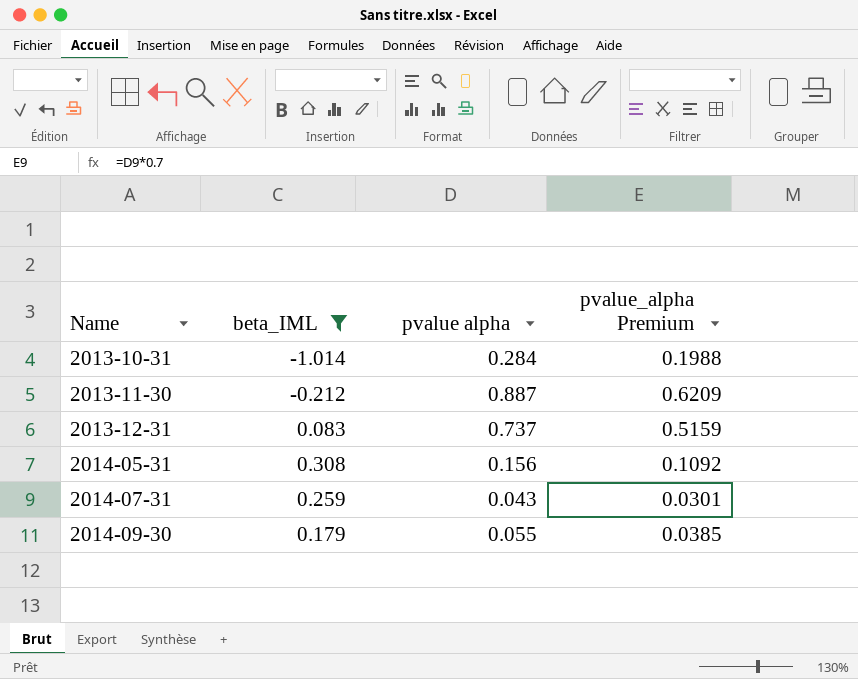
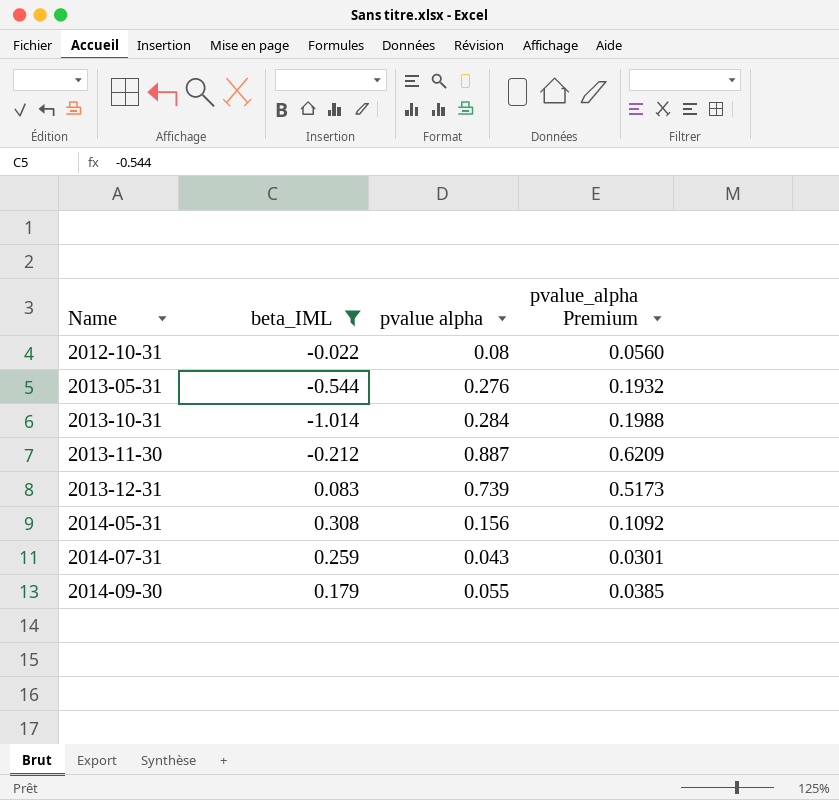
row 2012-10-31: none -> -0.022 | 0.08 | 0.0560
row 2013-05-31: none -> -0.544 | 0.276 | 0.1932
2013-12-31 | pvalue alpha: 0.737 -> 0.739
2013-12-31 | pvalue_alpha Premium: 0.5159 -> 0.5173

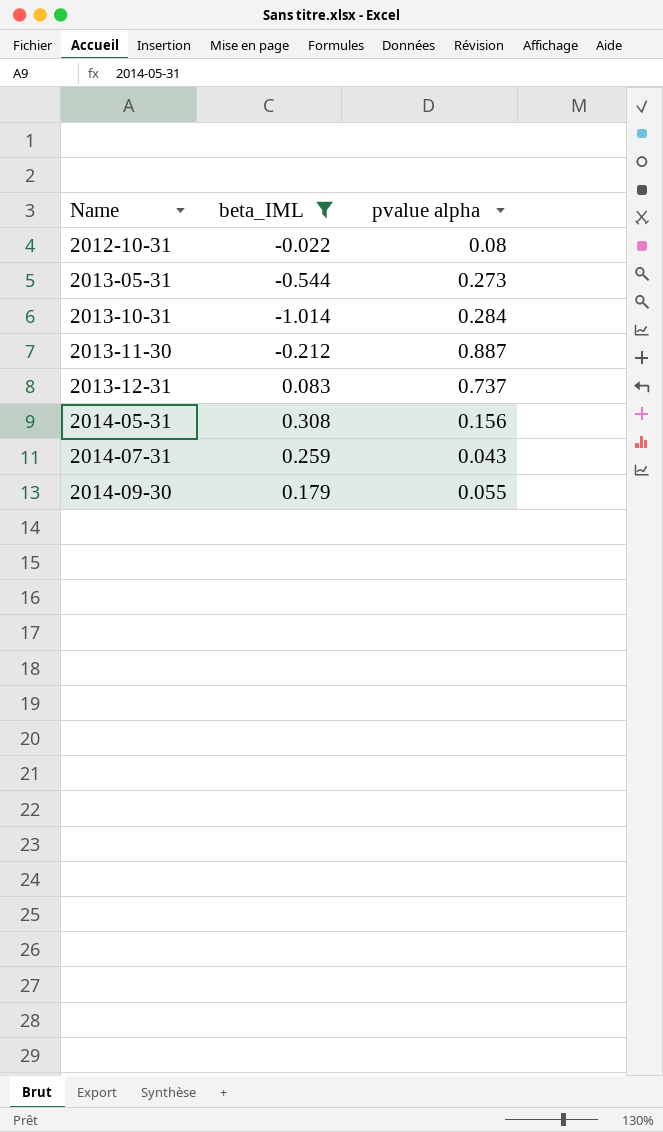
column pvalue_alpha Premium | formula: [pvalue alpha] * 0.7 -> none
2013-05-31 | pvalue alpha: 0.276 -> 0.273
2013-12-31 | pvalue alpha: 0.739 -> 0.737

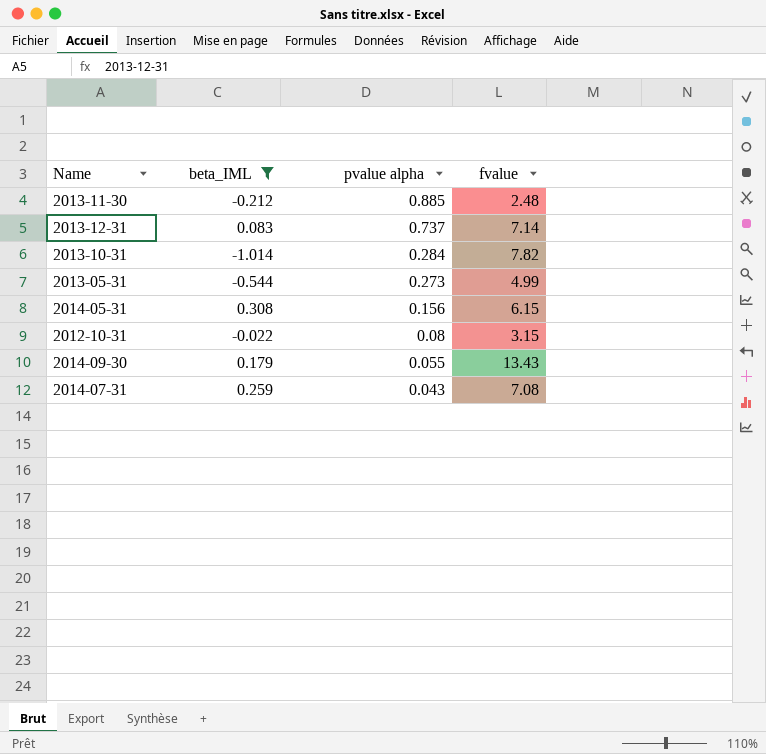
row order: Name ascending -> pvalue alpha descending
column fvalue | position: none -> 4
2013-11-30 | pvalue alpha: 0.887 -> 0.885

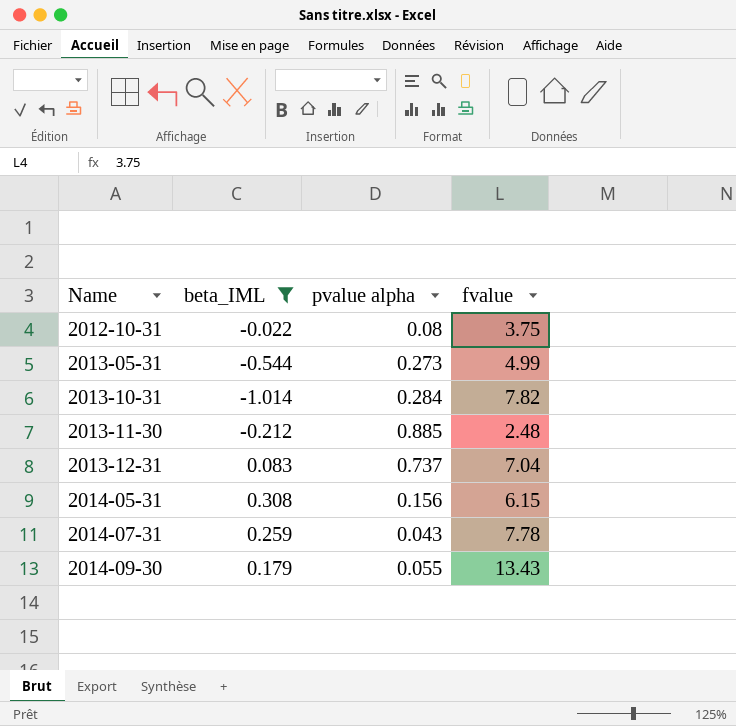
row order: pvalue alpha descending -> Name ascending
2012-10-31 | fvalue: 3.15 -> 3.75
2013-12-31 | fvalue: 7.14 -> 7.04
2014-07-31 | fvalue: 7.08 -> 7.78

